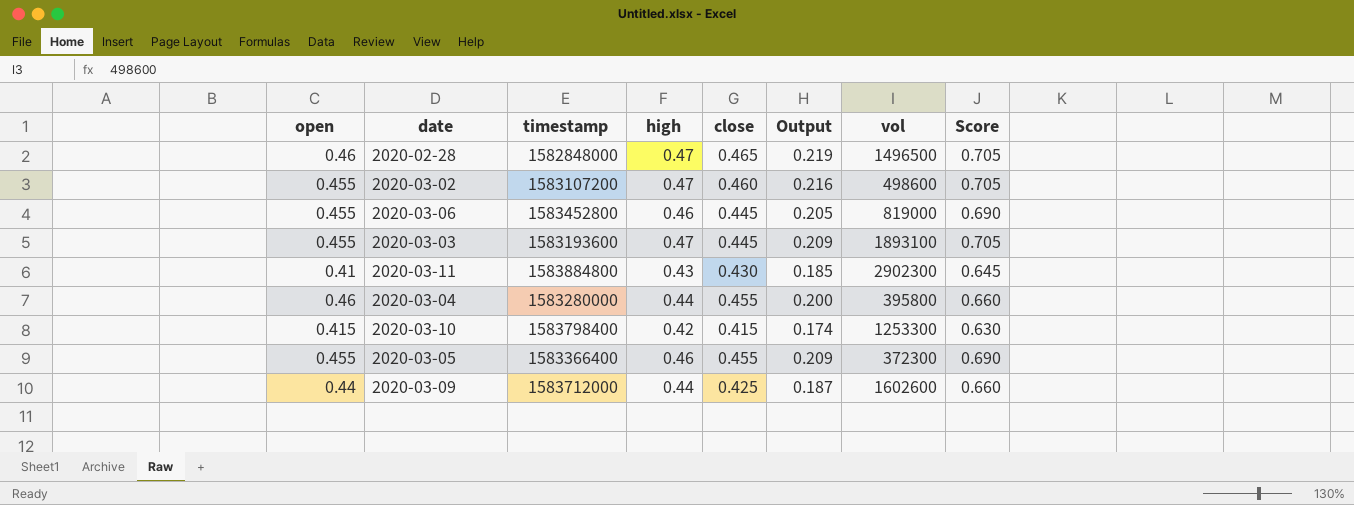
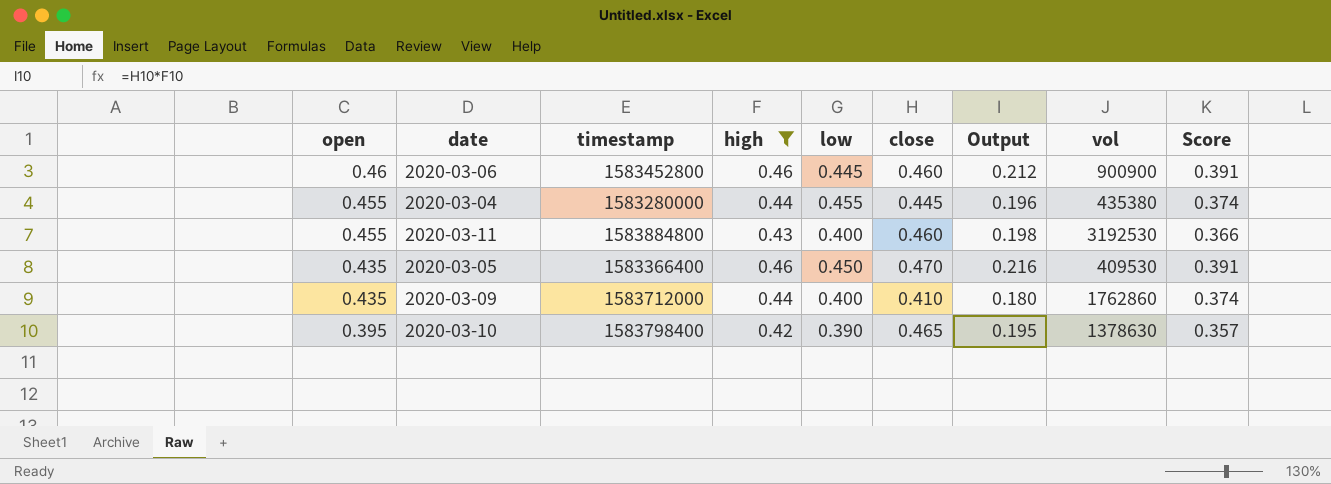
filter: none -> high != 0.47
row order: none -> open descending
column low | position: none -> 5
column Score | formula: [high] * 1.5 -> [high] * 0.85
2020-03-06 | open: 0.455 -> 0.46
2020-03-06 | close: 0.445 -> 0.460
2020-03-06 | Output: 0.205 -> 0.212
2020-03-06 | vol: 819000 -> 900900
2020-03-04 | open: 0.46 -> 0.455
2020-03-04 | close: 0.455 -> 0.445
2020-03-04 | Output: 0.200 -> 0.196
2020-03-04 | vol: 395800 -> 435380
2020-03-11 | open: 0.41 -> 0.455
2020-03-11 | close: 0.430 -> 0.460
2020-03-11 | Output: 0.185 -> 0.198
2020-03-11 | vol: 2902300 -> 3192530
2020-03-05 | open: 0.455 -> 0.435
2020-03-05 | close: 0.455 -> 0.470
2020-03-05 | Output: 0.209 -> 0.216
2020-03-05 | vol: 372300 -> 409530
2020-03-09 | open: 0.44 -> 0.435
2020-03-09 | close: 0.425 -> 0.410
2020-03-09 | Output: 0.187 -> 0.180
2020-03-09 | vol: 1602600 -> 1762860
2020-03-10 | open: 0.415 -> 0.395
2020-03-10 | close: 0.415 -> 0.465
2020-03-10 | Output: 0.174 -> 0.195
2020-03-10 | vol: 1253300 -> 1378630

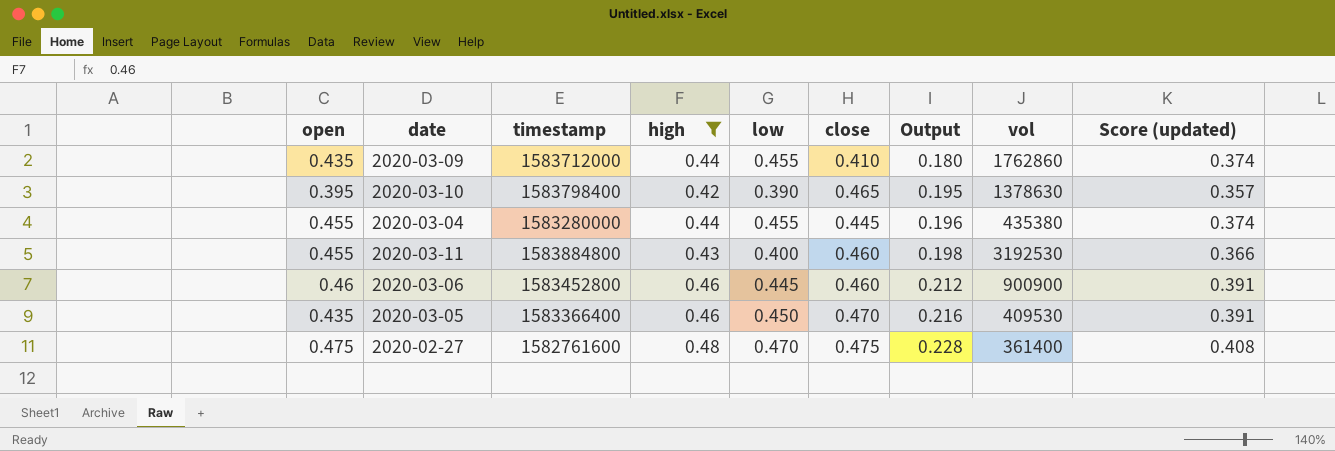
row order: open descending -> Output ascending
column name: Score -> Score (updated)
2020-03-09 | low: 0.400 -> 0.455
row 2020-02-27: none -> 0.475 | 1582761600 | 0.48 | 0.470 | 0.475 | 0.228 | 361400 | 0.408

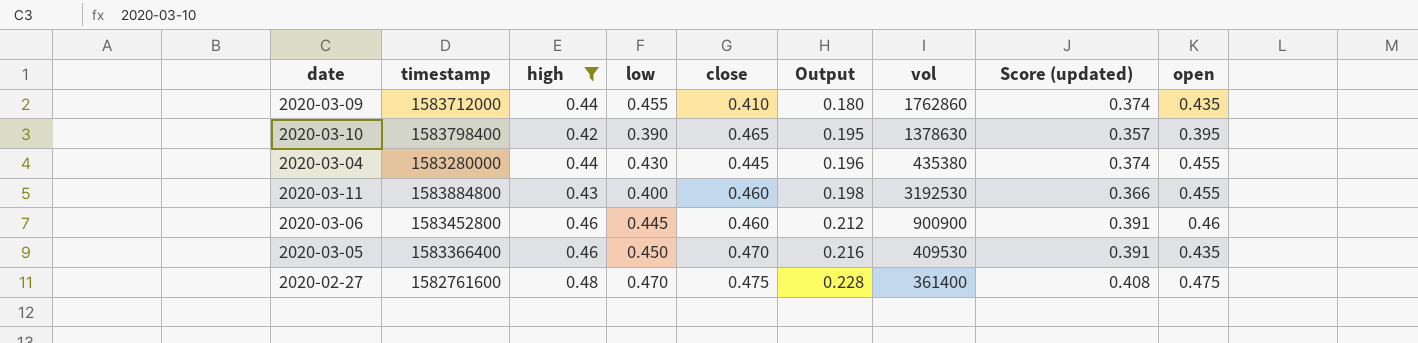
column open | position: 1 -> 9
2020-03-04 | low: 0.455 -> 0.430

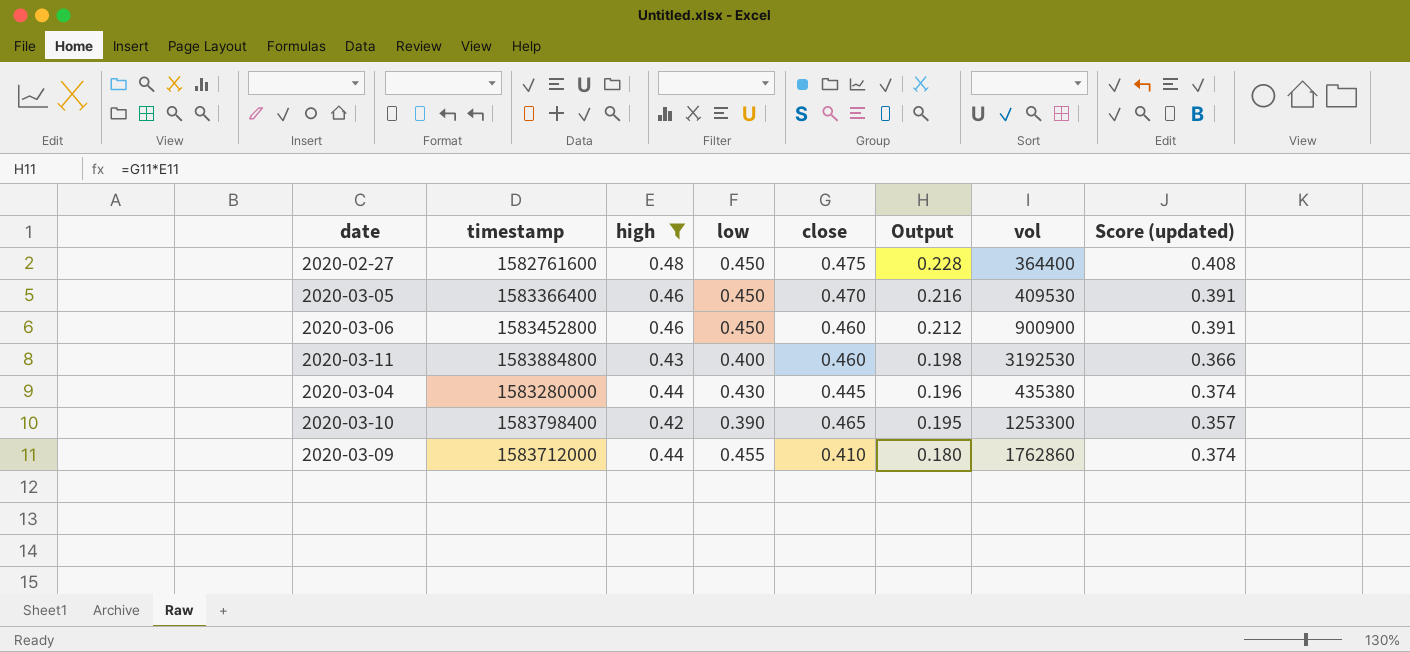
row order: Output ascending -> Output descending
column open | position: 9 -> none
2020-02-27 | low: 0.470 -> 0.450
2020-02-27 | vol: 361400 -> 364400
2020-03-06 | low: 0.445 -> 0.450
2020-03-10 | vol: 1378630 -> 1253300

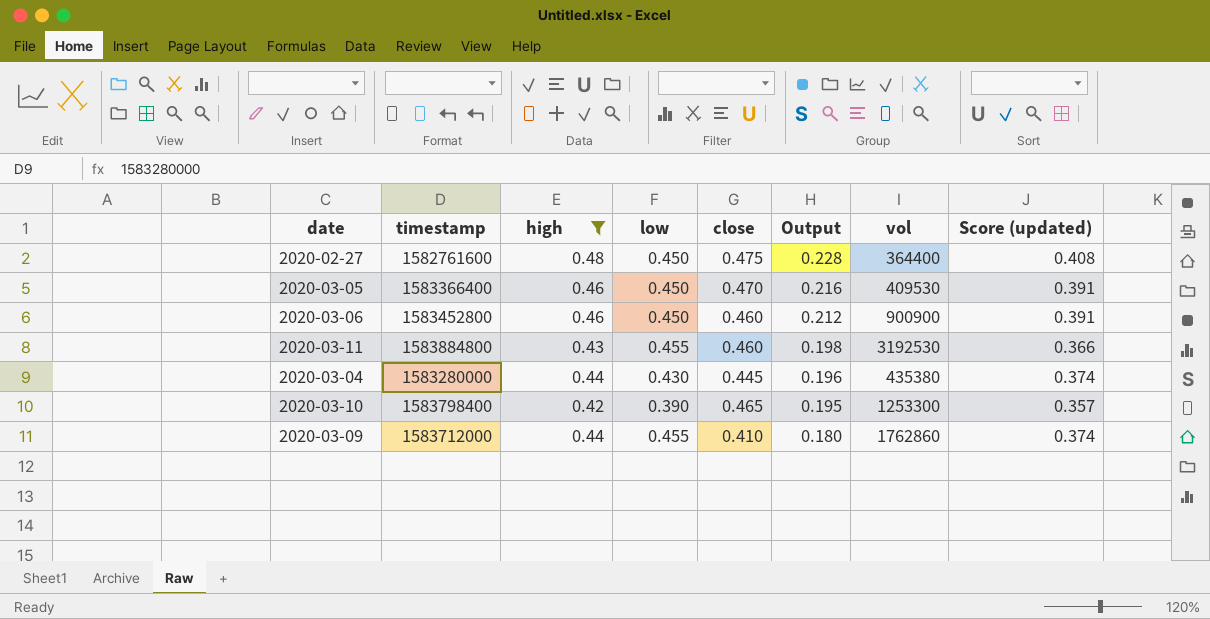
2020-03-11 | low: 0.400 -> 0.455

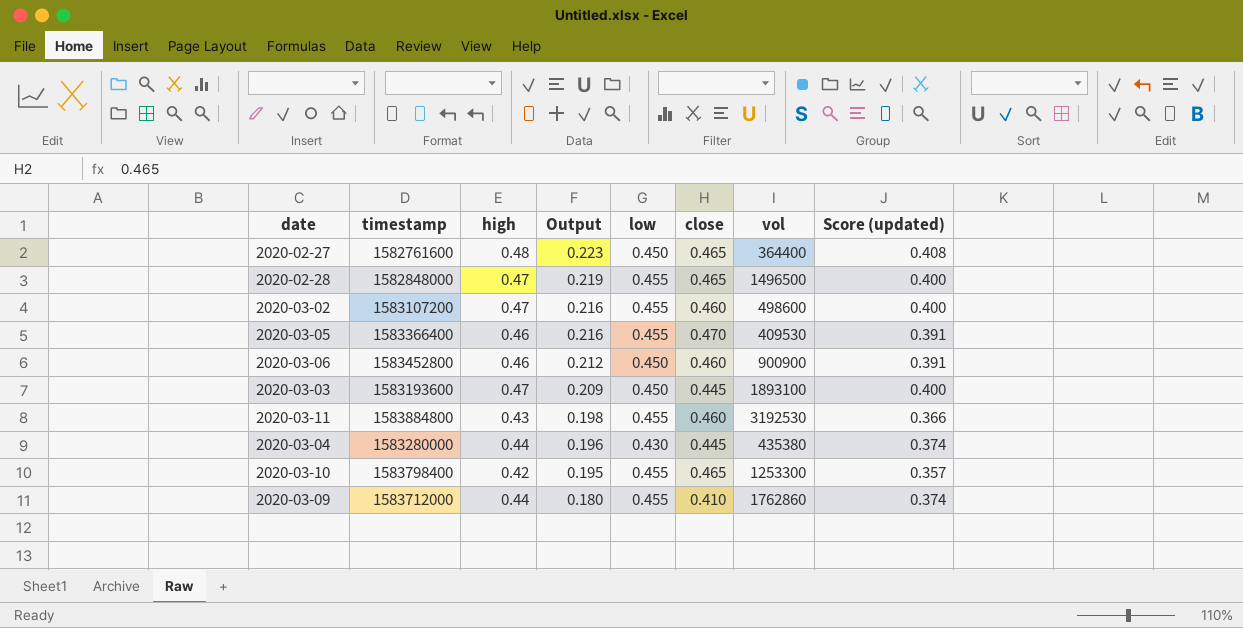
filter: high != 0.47 -> none
column Output | position: 6 -> 4
2020-02-27 | Output: 0.228 -> 0.223
2020-02-27 | close: 0.475 -> 0.465
2020-03-05 | low: 0.450 -> 0.455
2020-03-10 | low: 0.390 -> 0.455

